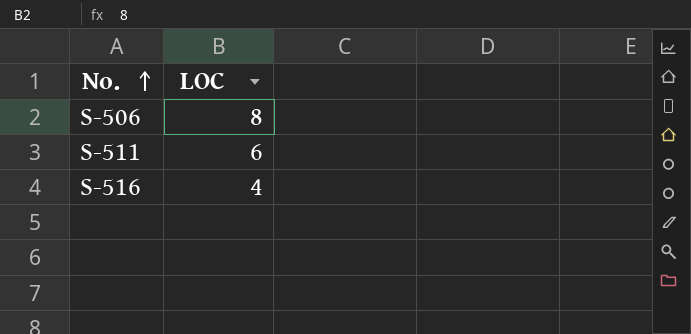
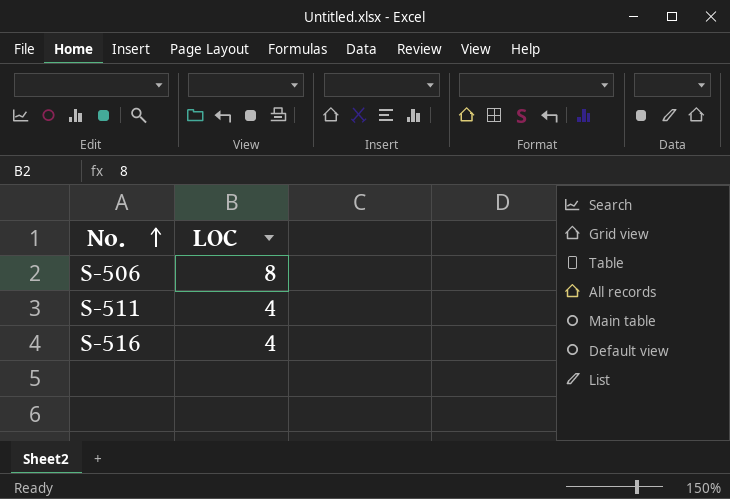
S-511 | LOC: 6 -> 4

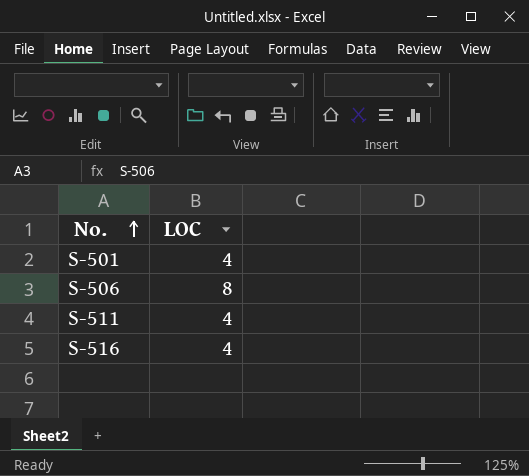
row S-501: none -> 4

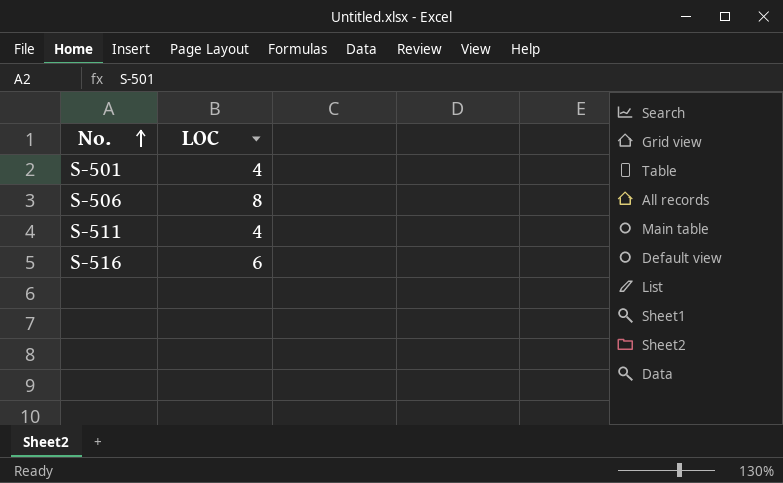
S-516 | LOC: 4 -> 6

